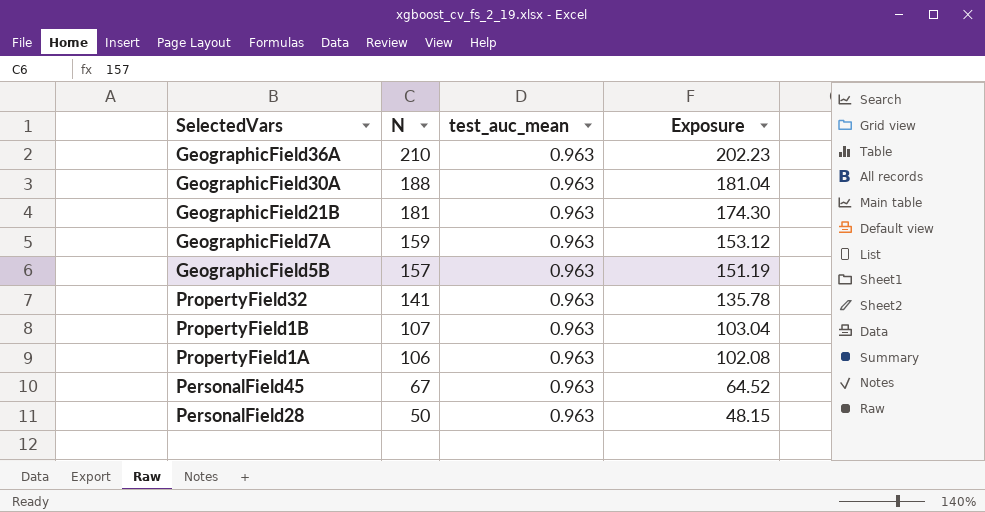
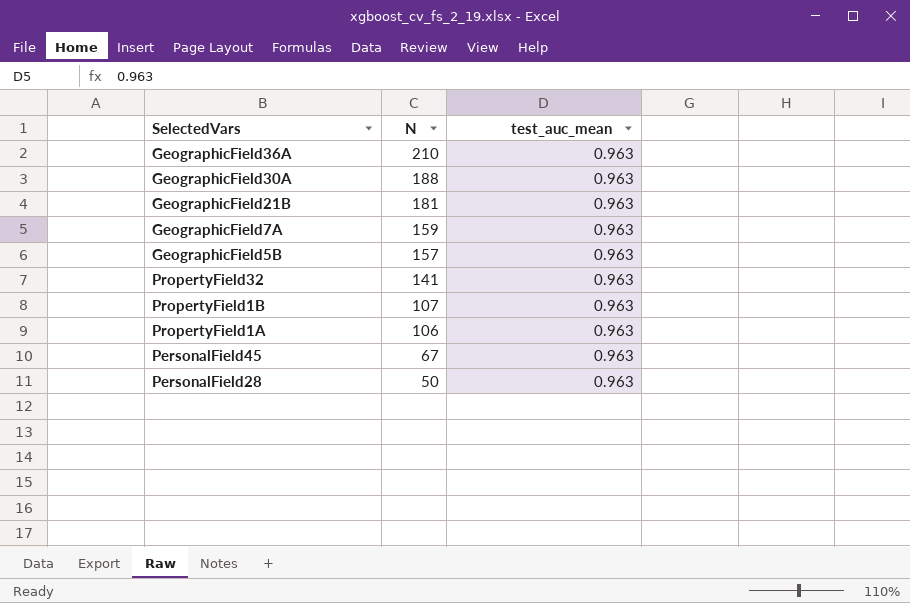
column Exposure | formula: [N] * [test_auc_mean] -> none

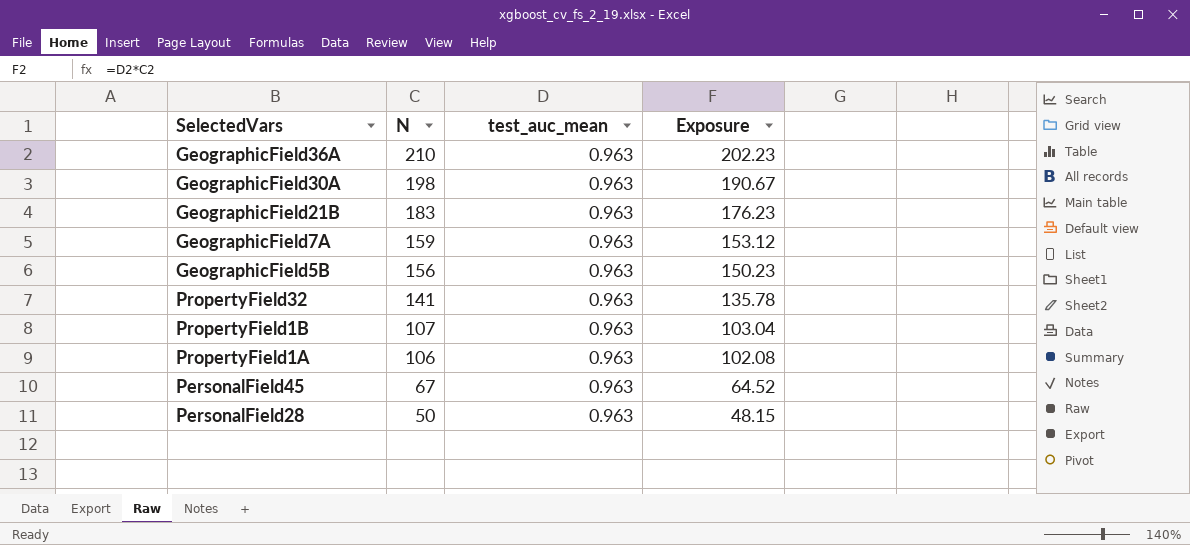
column Exposure | formula: none -> [N] * [test_auc_mean]
GeographicField30A | N: 188 -> 198
GeographicField21B | N: 181 -> 183
GeographicField5B | N: 157 -> 156

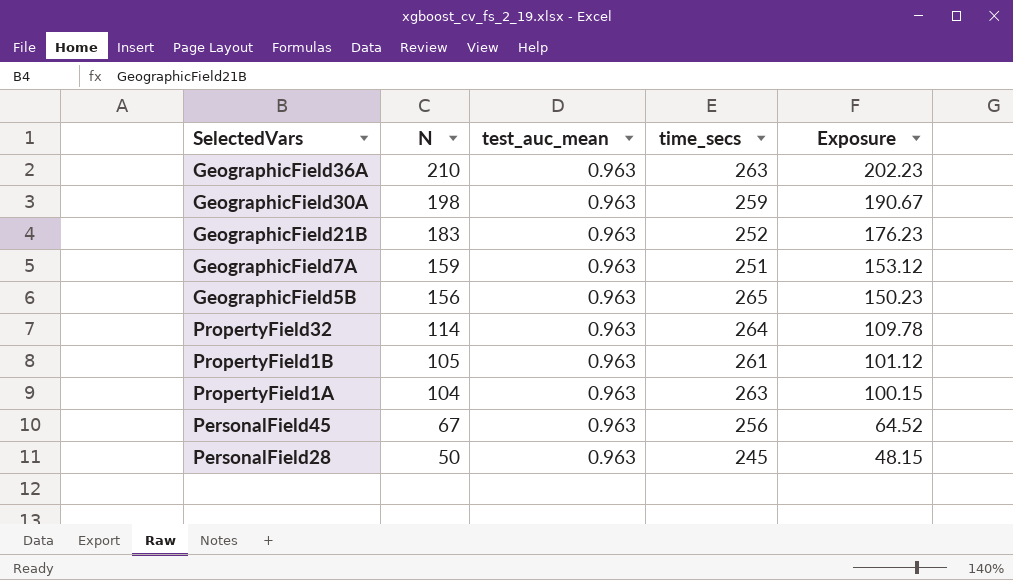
column time_secs | position: none -> 4
PropertyField32 | N: 141 -> 114
PropertyField32 | Exposure: 135.78 -> 109.78
PropertyField1B | N: 107 -> 105
PropertyField1B | Exposure: 103.04 -> 101.12
PropertyField1A | N: 106 -> 104
PropertyField1A | Exposure: 102.08 -> 100.15

